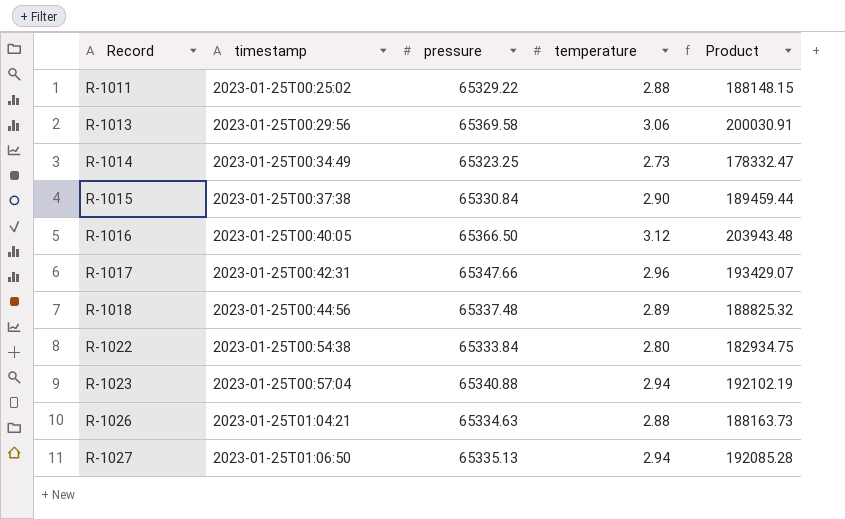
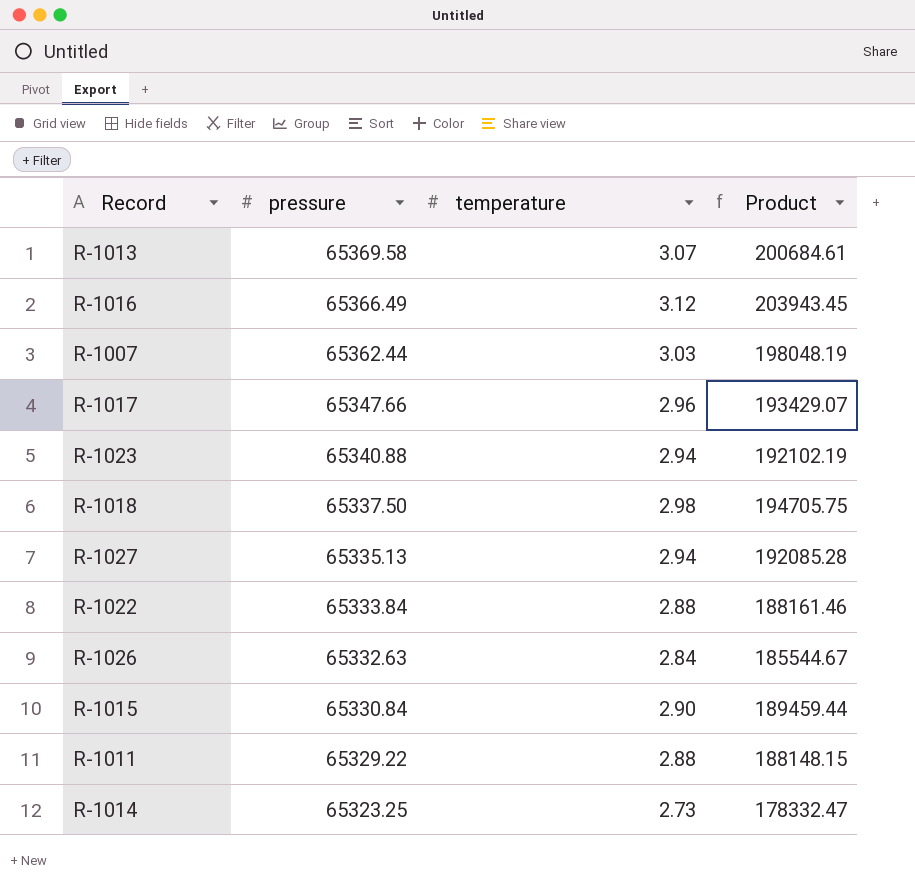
row order: Record ascending -> pressure descending
column timestamp | position: 2 -> none
R-1013 | temperature: 3.06 -> 3.07
R-1013 | Product: 200030.91 -> 200684.61
R-1016 | pressure: 65366.50 -> 65366.49
R-1016 | Product: 203943.48 -> 203943.45
row R-1007: none -> 65362.44 | 3.03 | 198048.19
R-1018 | pressure: 65337.48 -> 65337.50
R-1018 | temperature: 2.89 -> 2.98
R-1018 | Product: 188825.32 -> 194705.75
R-1022 | temperature: 2.80 -> 2.88
R-1022 | Product: 182934.75 -> 188161.46
R-1026 | pressure: 65334.63 -> 65332.63
R-1026 | temperature: 2.88 -> 2.84
R-1026 | Product: 188163.73 -> 185544.67

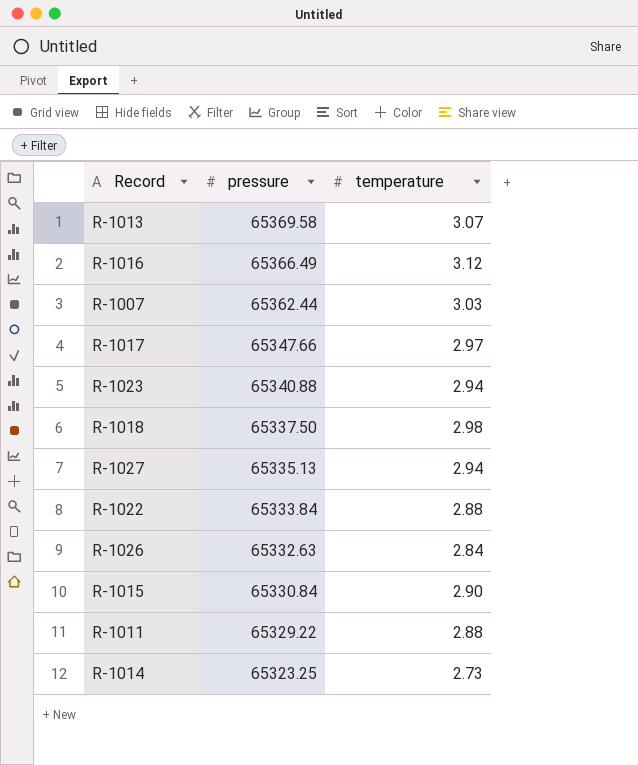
column Product | formula: [pressure] * [temperature] -> none
R-1017 | temperature: 2.96 -> 2.97

